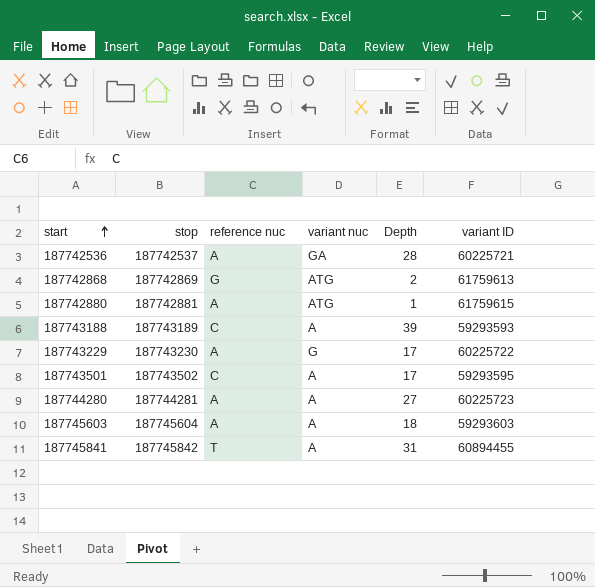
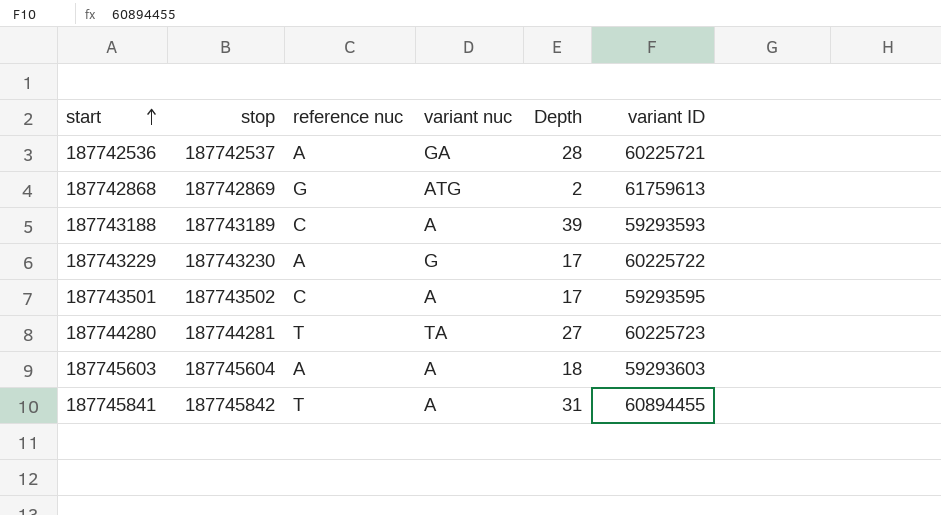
row 187742880: 187742881 | A | ATG | 1 | 61759615 -> none
187744280 | reference nuc: A -> T
187744280 | variant nuc: A -> TA

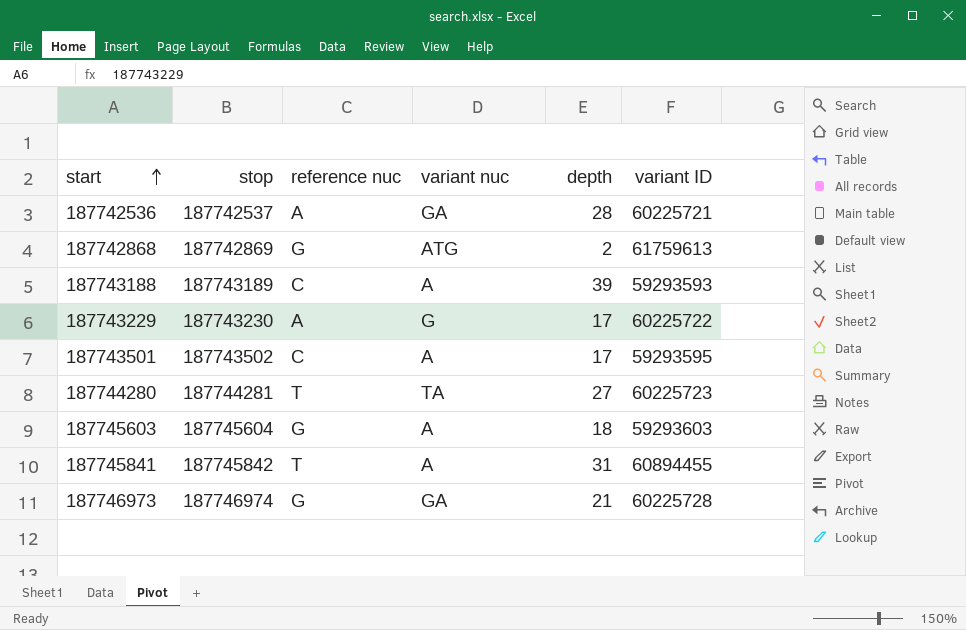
column name: Depth -> depth
187745603 | reference nuc: A -> G
row 187746973: none -> 187746974 | G | GA | 21 | 60225728

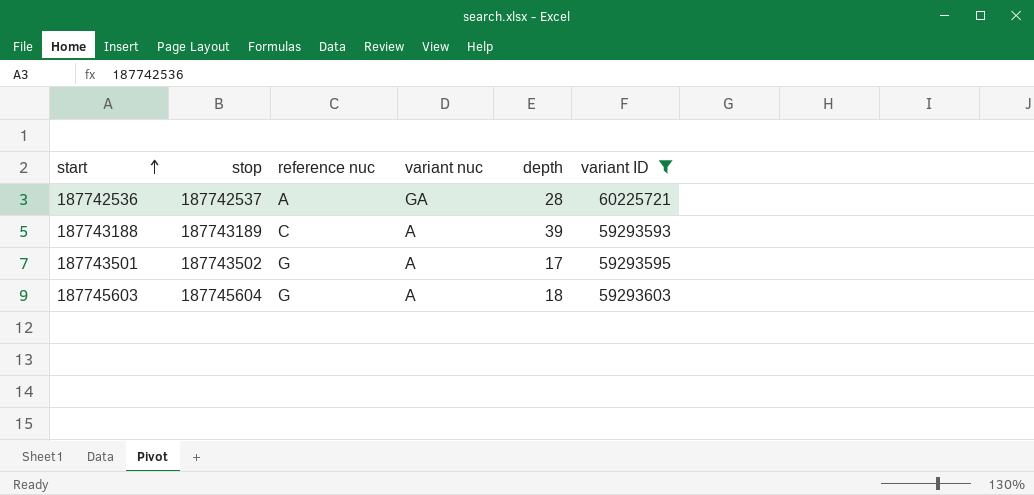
filter: none -> variant ID <= 60225721
187743501 | reference nuc: C -> G

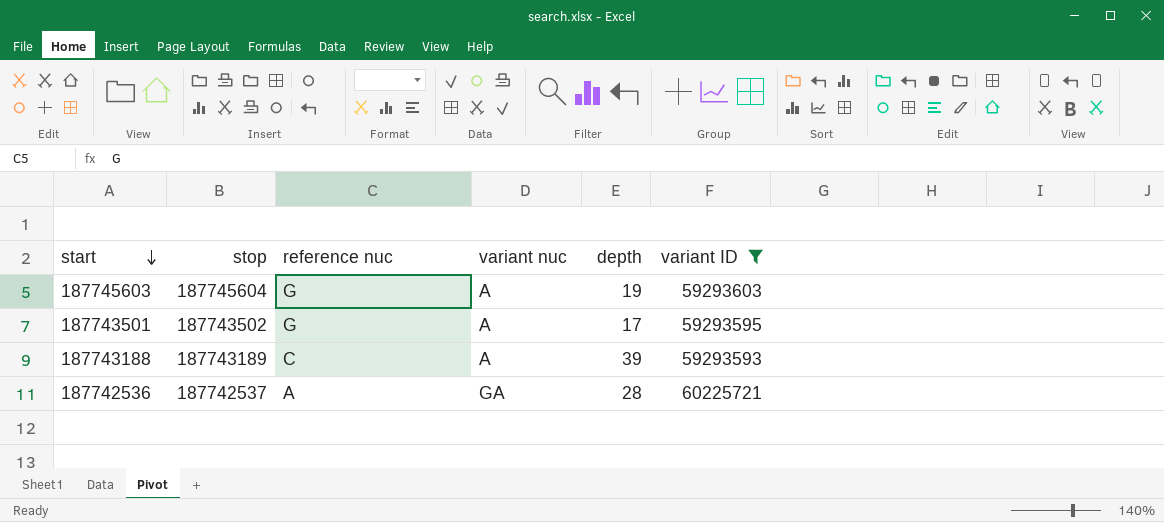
row order: start ascending -> start descending
187745603 | depth: 18 -> 19

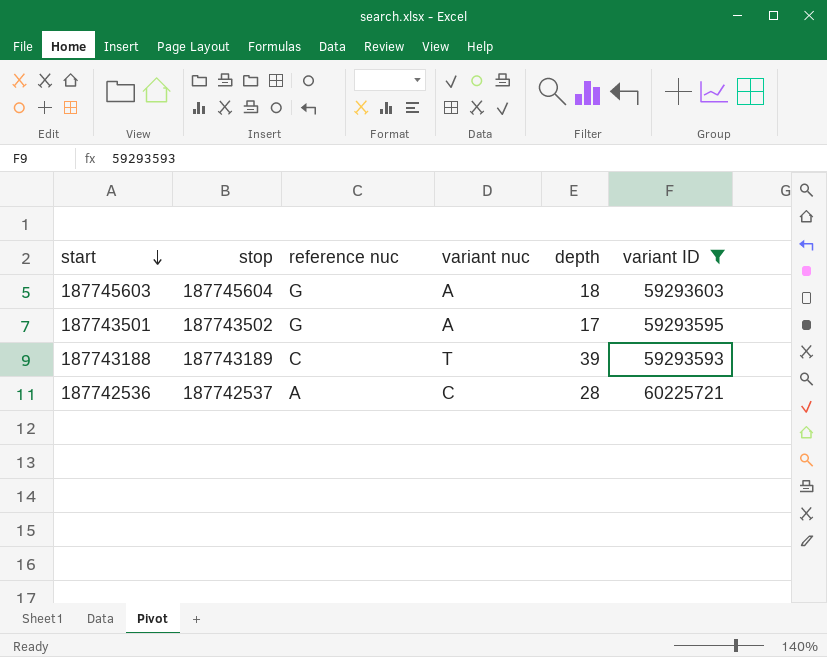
187745603 | depth: 19 -> 18
187743188 | variant nuc: A -> T
187742536 | variant nuc: GA -> C

